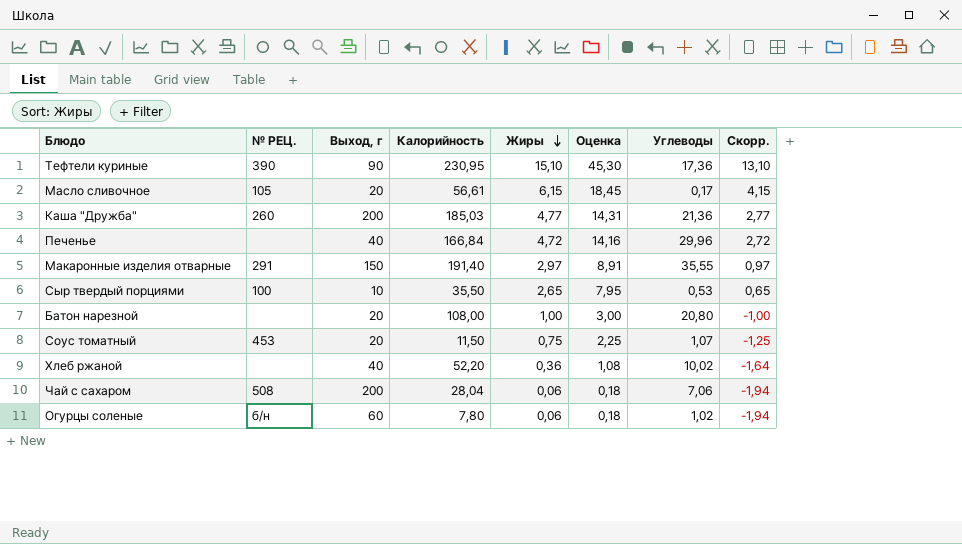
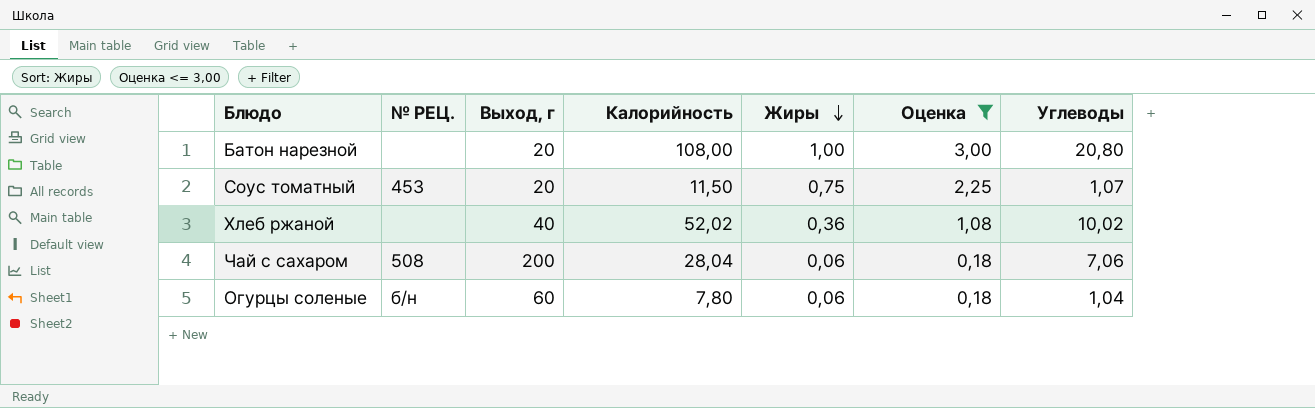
filter: none -> Оценка <= 3,00
column Скорр. | formula: [Жиры] - 2 -> none
Хлеб ржаной | Калорийность: 52,20 -> 52,02
Огурцы соленые | Углеводы: 1,02 -> 1,04

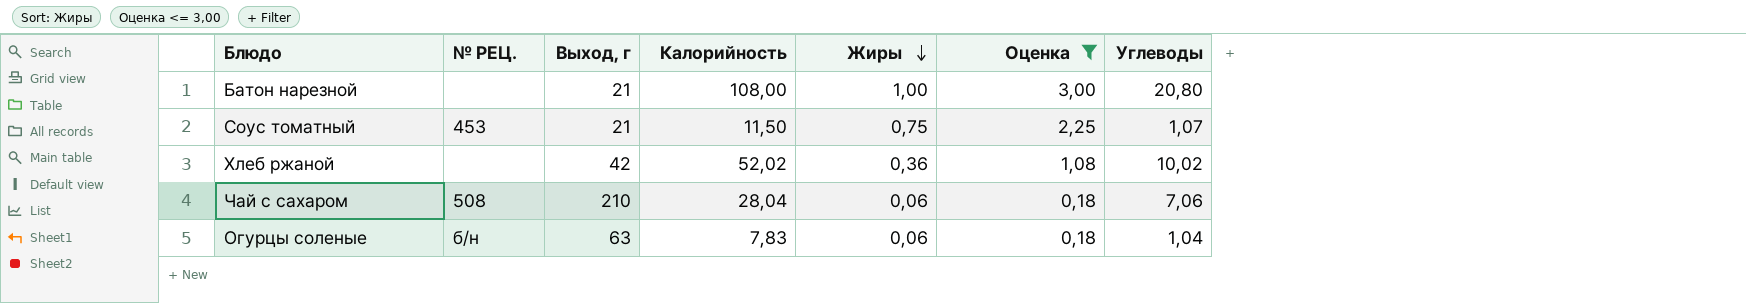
Батон нарезной | Выход, г: 20 -> 21
Соус томатный | Выход, г: 20 -> 21
Хлеб ржаной | Выход, г: 40 -> 42
Чай с сахаром | Выход, г: 200 -> 210
Огурцы соленые | Выход, г: 60 -> 63
Огурцы соленые | Калорийность: 7,80 -> 7,83

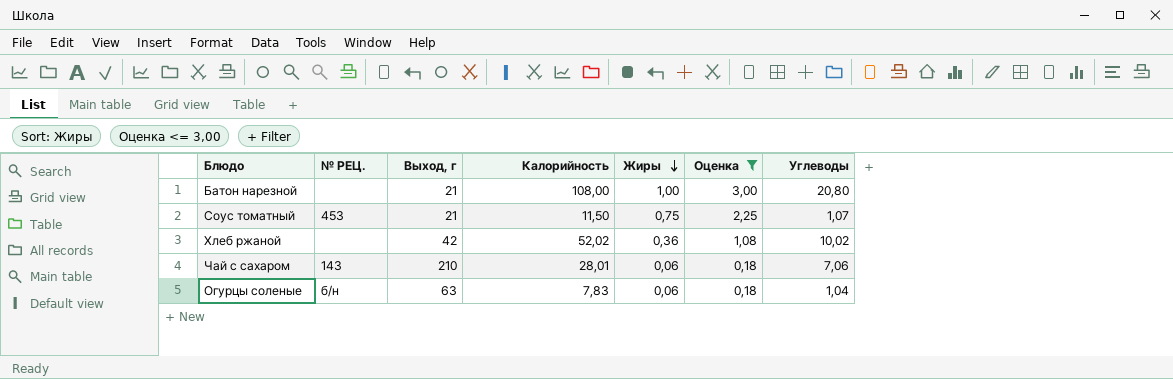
Чай с сахаром | № РЕЦ.: 508 -> 143
Чай с сахаром | Калорийность: 28,04 -> 28,01

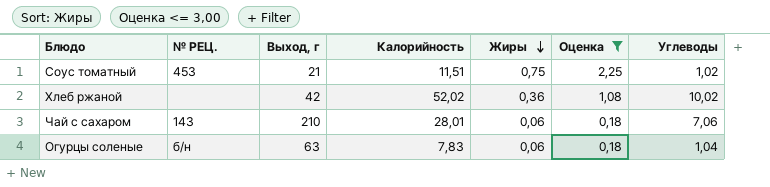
row Батон нарезной: none | 21 | 108,00 | 1,00 | 3,00 | 20,80 -> none
Соус томатный | Калорийность: 11,50 -> 11,51
Соус томатный | Углеводы: 1,07 -> 1,02

